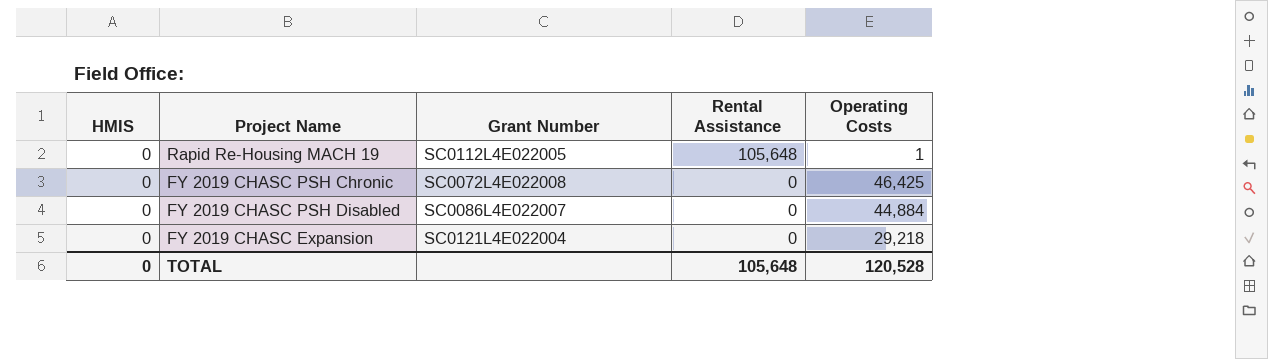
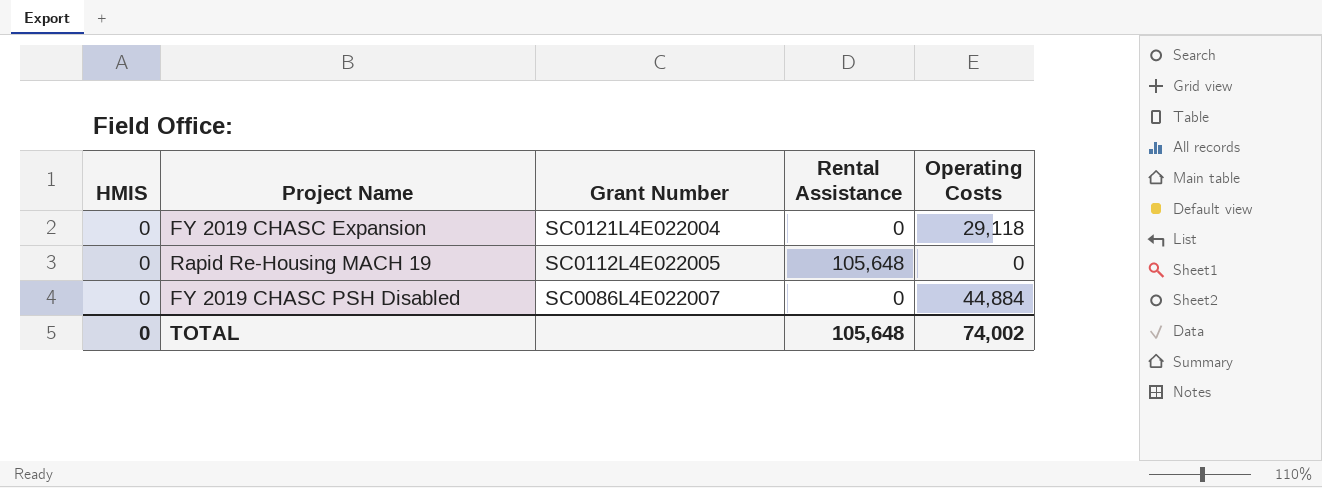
row order: Rental Assistance descending -> Grant Number descending
row FY 2019 CHASC PSH Chronic: 0 | SC0072L4E022008 | 0 | 46,425 -> none
FY 2019 CHASC Expansion | Operating Costs: 29,218 -> 29,118
Rapid Re-Housing MACH 19 | Operating Costs: 1 -> 0
TOTAL | Operating Costs: 120,528 -> 74,002

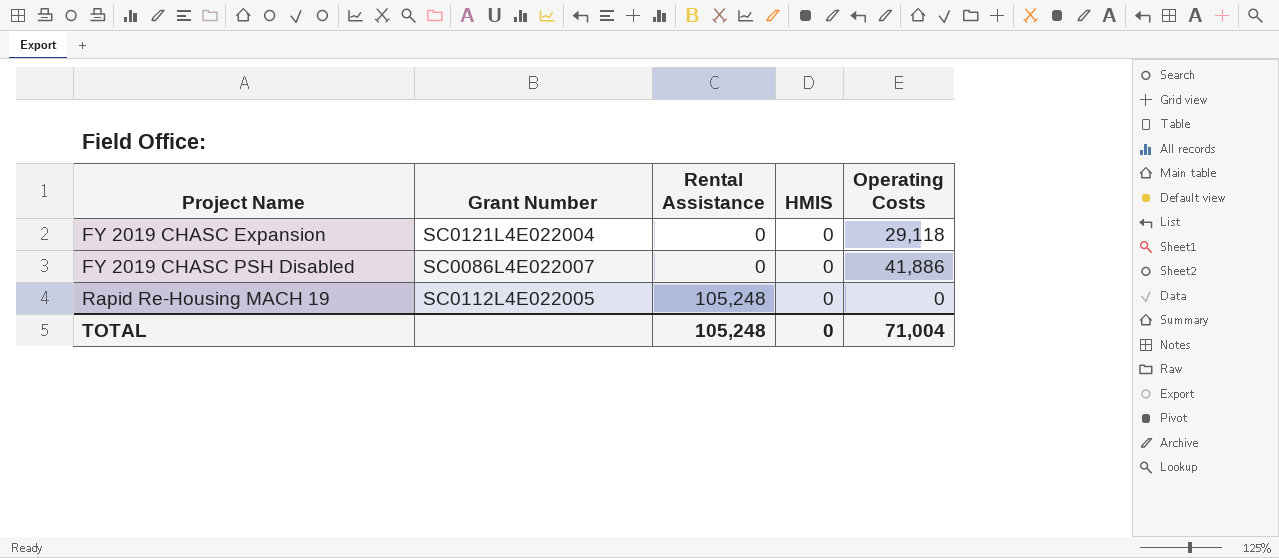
row order: Grant Number descending -> Project Name ascending
column HMIS | position: 1 -> 4
FY 2019 CHASC PSH Disabled | Operating Costs: 44,884 -> 41,886
Rapid Re-Housing MACH 19 | Rental Assistance: 105,648 -> 105,248
TOTAL | Rental Assistance: 105,648 -> 105,248
TOTAL | Operating Costs: 74,002 -> 71,004

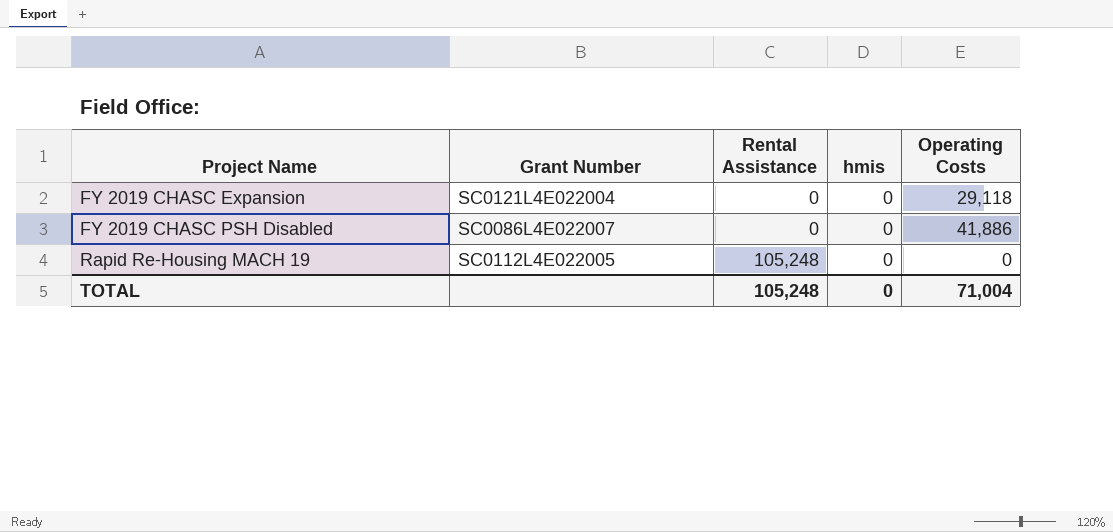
column name: HMIS -> hmis

